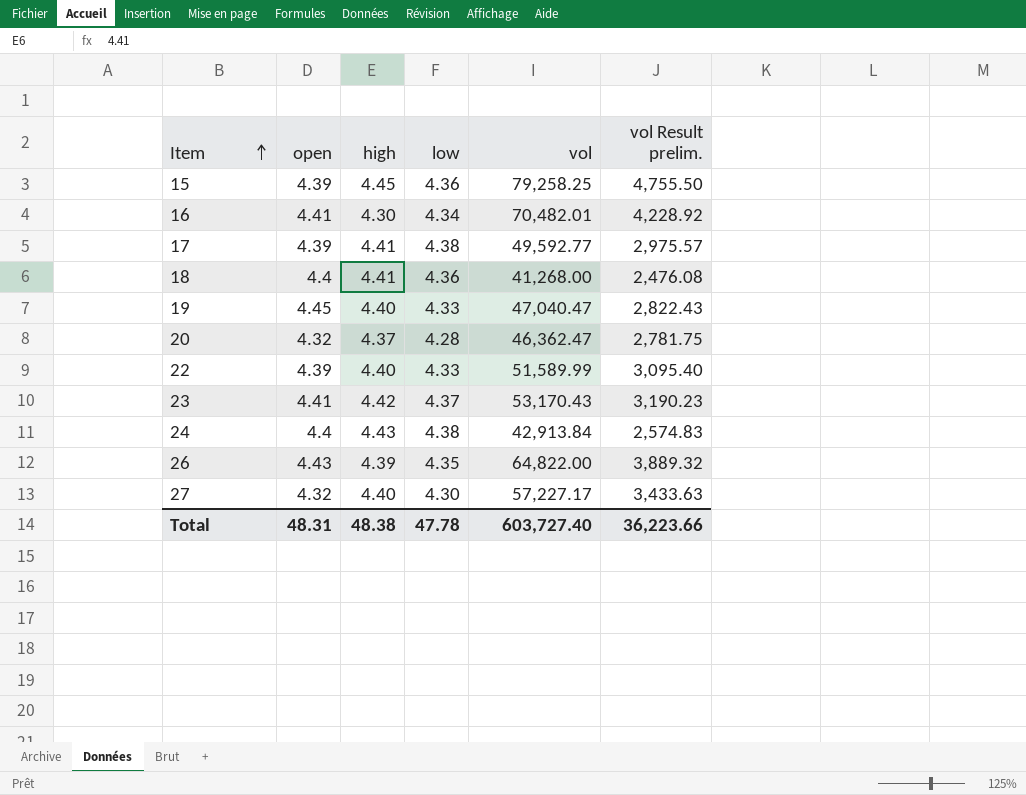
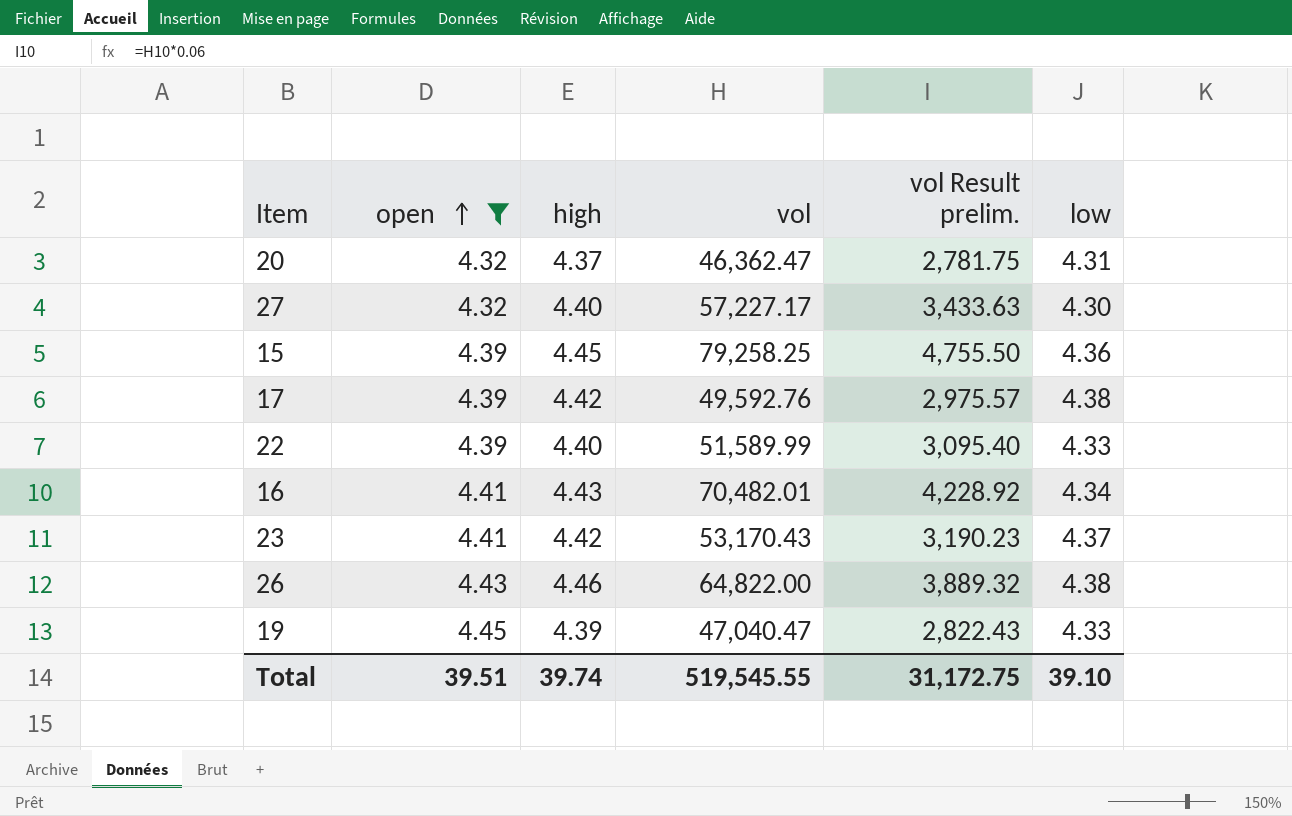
filter: none -> open != 4.4
row order: Item ascending -> open ascending
column low | position: 4 -> 6
20 | low: 4.28 -> 4.31
17 | high: 4.41 -> 4.42
17 | vol: 49,592.77 -> 49,592.76
16 | high: 4.30 -> 4.43
26 | high: 4.39 -> 4.46
26 | low: 4.35 -> 4.38
19 | high: 4.40 -> 4.39
Total | open: 48.31 -> 39.51
Total | high: 48.38 -> 39.74
Total | vol: 603,727.40 -> 519,545.55
Total | vol Result prelim.: 36,223.66 -> 31,172.75
Total | low: 47.78 -> 39.10

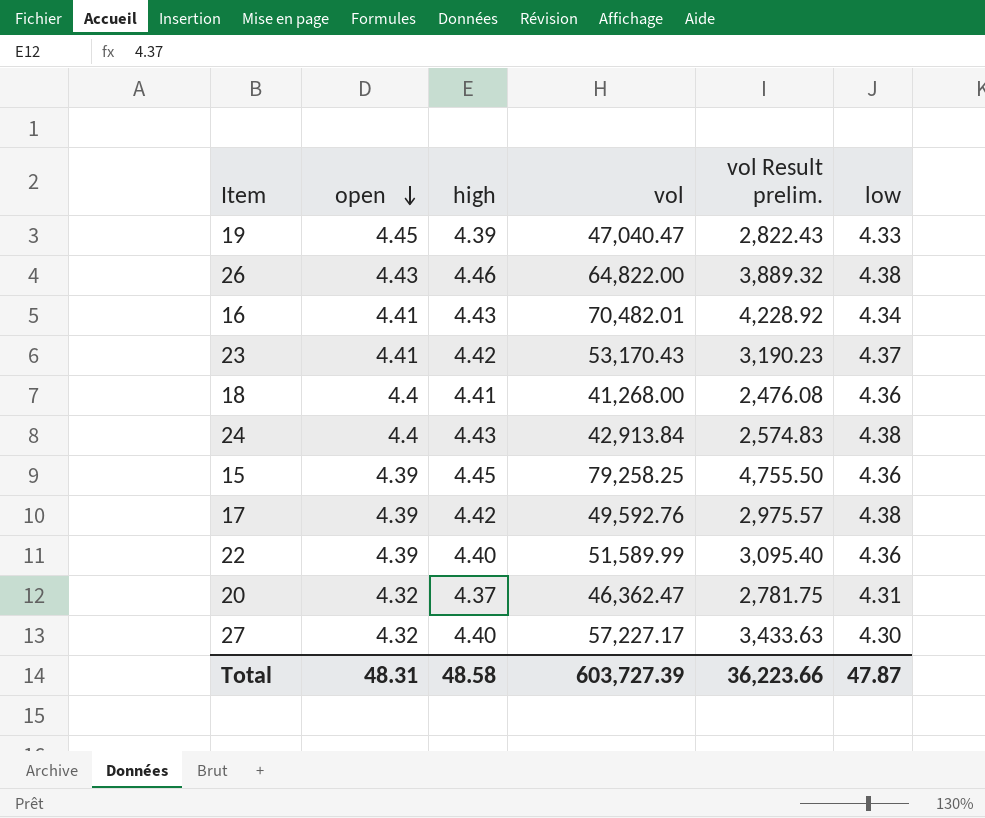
filter: open != 4.4 -> none
row order: open ascending -> open descending
22 | low: 4.33 -> 4.36
Total | open: 39.51 -> 48.31
Total | high: 39.74 -> 48.58
Total | vol: 519,545.55 -> 603,727.39
Total | vol Result prelim.: 31,172.75 -> 36,223.66
Total | low: 39.10 -> 47.87

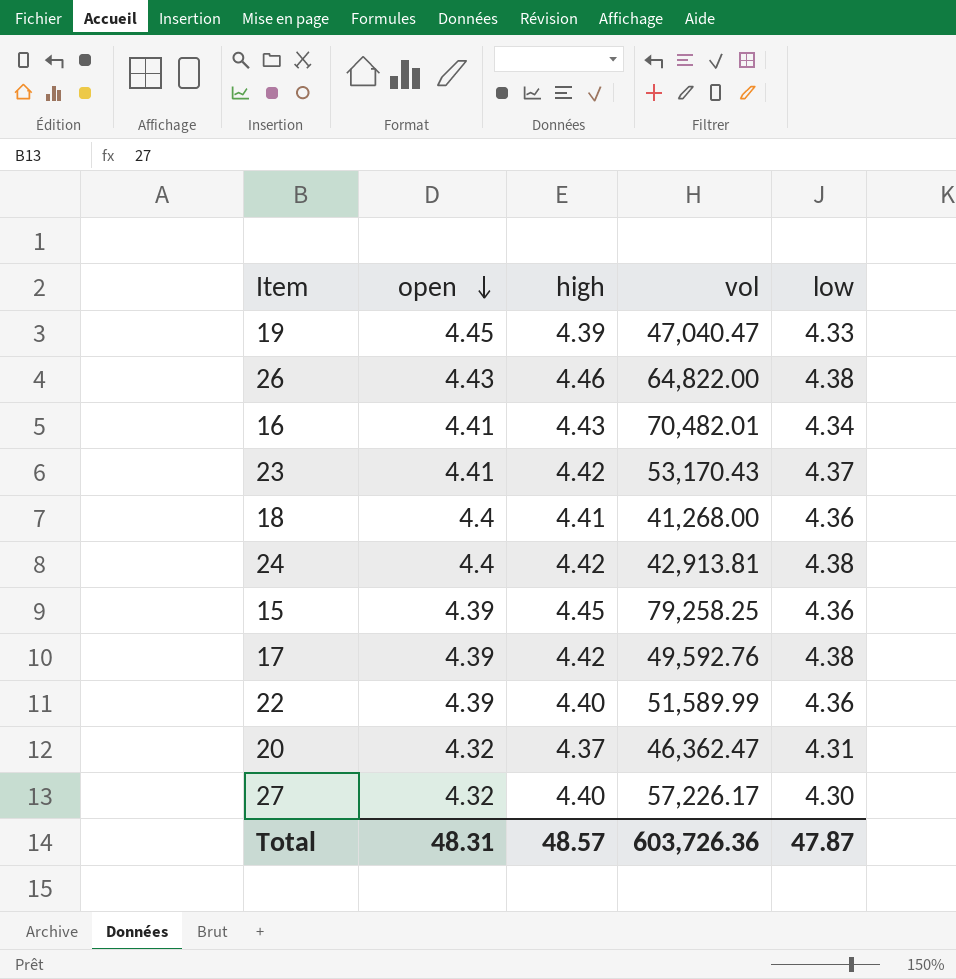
column vol Result prelim. | formula: [vol] * 0.06 -> none
24 | high: 4.43 -> 4.42
24 | vol: 42,913.84 -> 42,913.81
27 | vol: 57,227.17 -> 57,226.17
Total | high: 48.58 -> 48.57
Total | vol: 603,727.39 -> 603,726.36

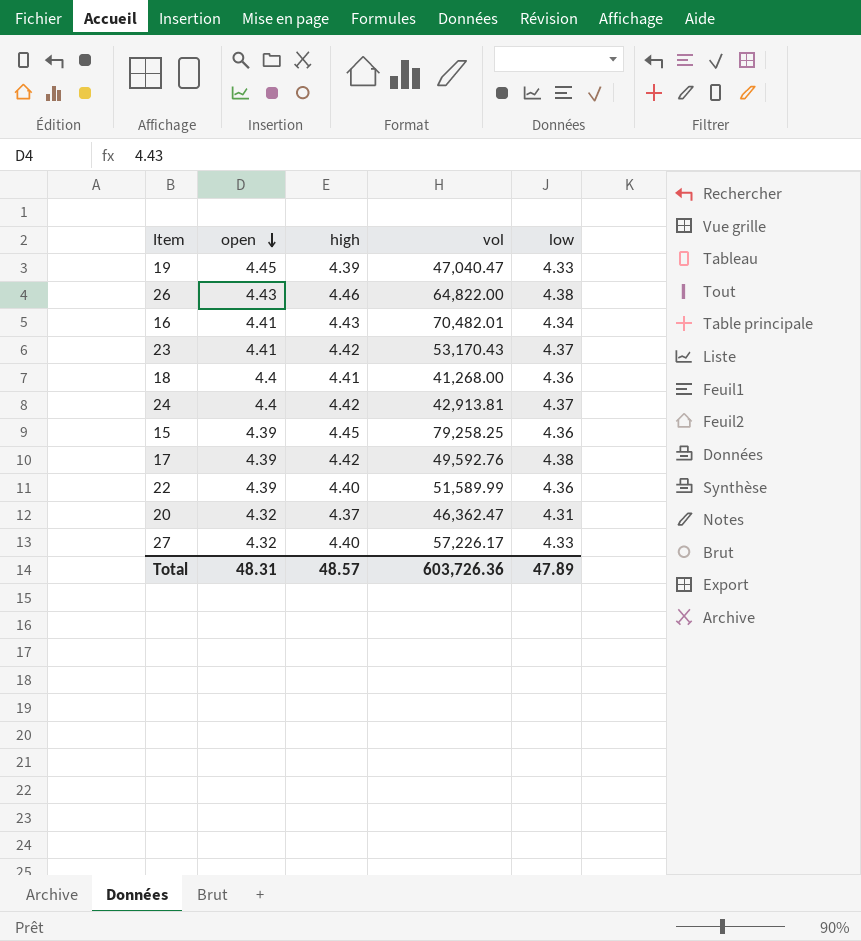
24 | low: 4.38 -> 4.37
27 | low: 4.30 -> 4.33
Total | low: 47.87 -> 47.89

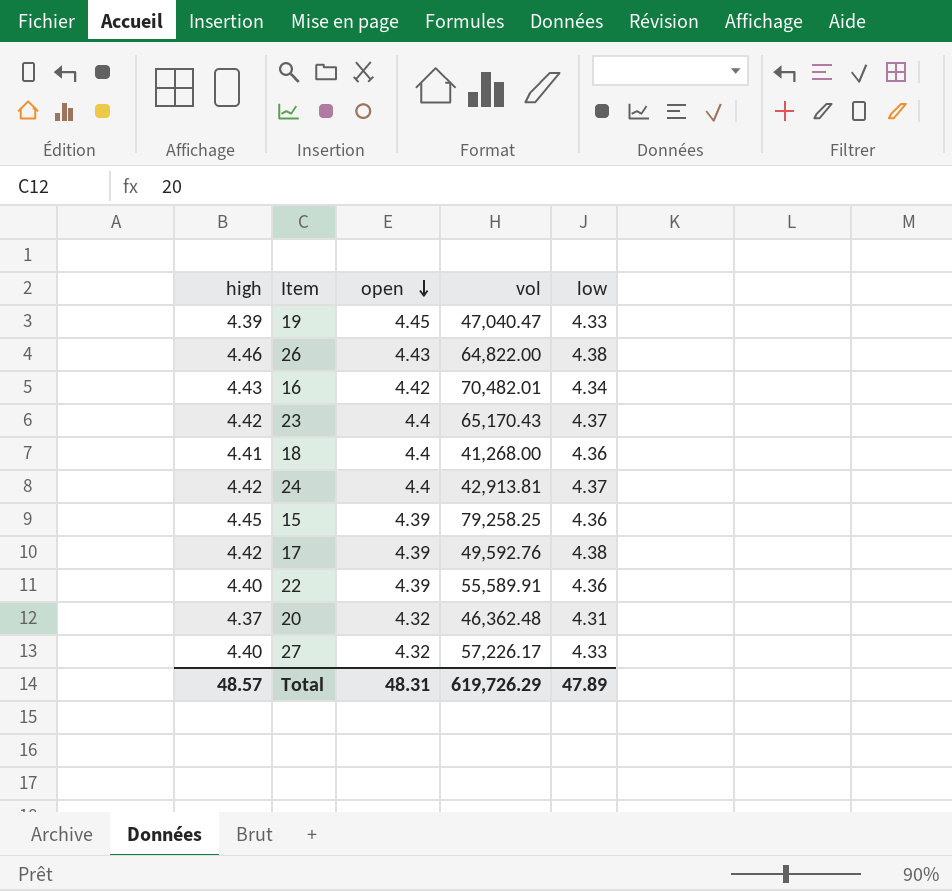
column high | position: 3 -> 1
16 | open: 4.41 -> 4.42
23 | open: 4.41 -> 4.4
23 | vol: 53,170.43 -> 65,170.43
22 | vol: 51,589.99 -> 55,589.91
20 | vol: 46,362.47 -> 46,362.48
Total | vol: 603,726.36 -> 619,726.29

